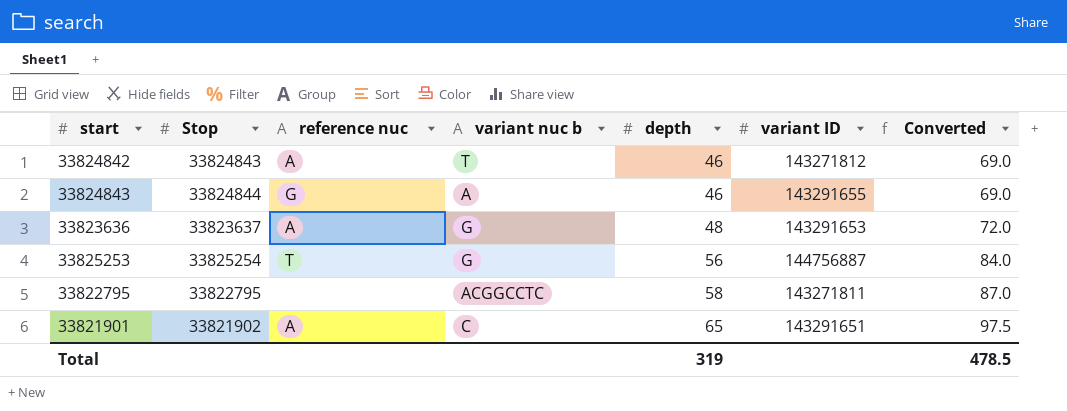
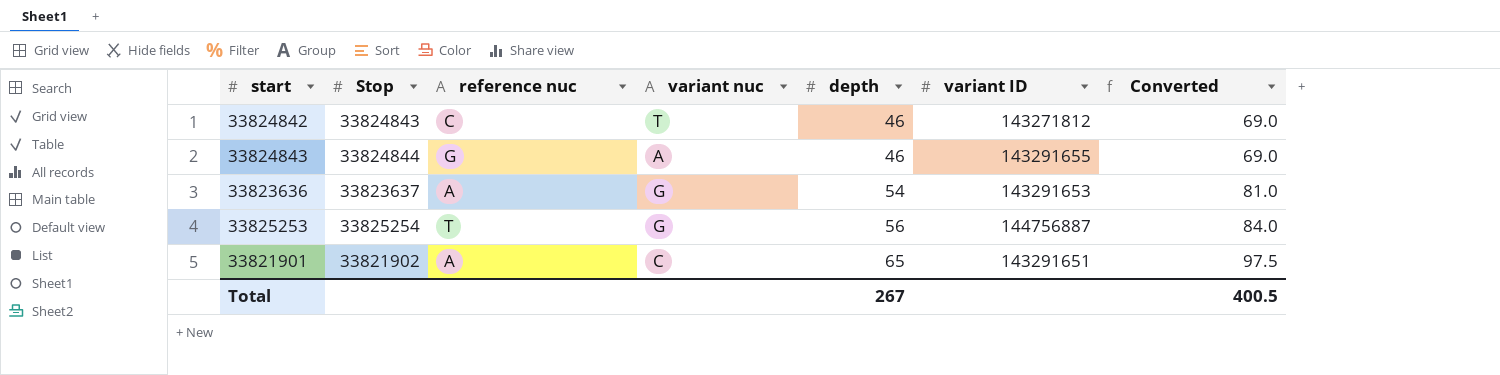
column name: variant nuc b -> variant nuc
row 33822795: 33822795 | none | ACGGCCTC | 58 | 143271811 | 87.0 -> none
33824842 | reference nuc: A -> C
33823636 | depth: 48 -> 54
33823636 | Converted: 72.0 -> 81.0
Total | depth: 319 -> 267
Total | Converted: 478.5 -> 400.5

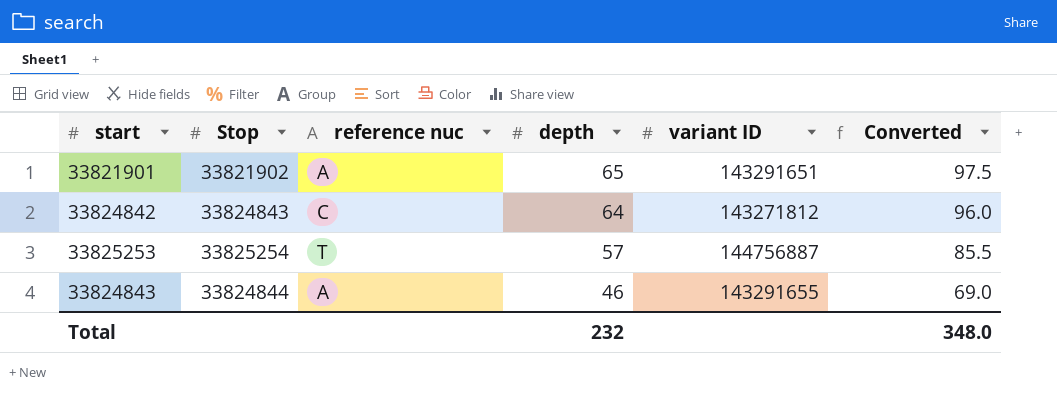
row order: depth ascending -> depth descending
column variant nuc | position: 4 -> none
row 33823636: 33823637 | A | G | 54 | 143291653 | 81.0 -> none
33824842 | depth: 46 -> 64
33824842 | Converted: 69.0 -> 96.0
33825253 | depth: 56 -> 57
33825253 | Converted: 84.0 -> 85.5
33824843 | reference nuc: G -> A
Total | depth: 267 -> 232
Total | Converted: 400.5 -> 348.0

